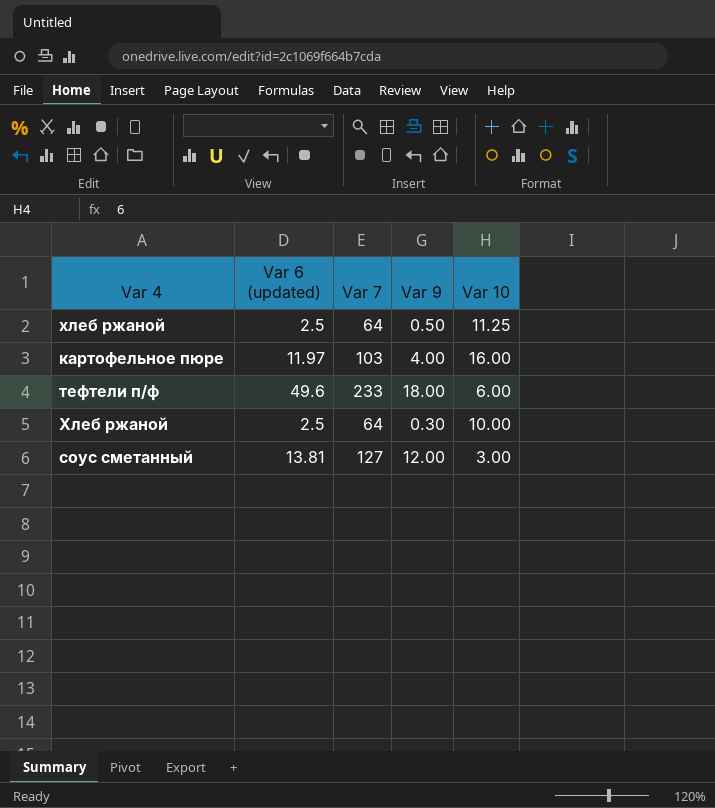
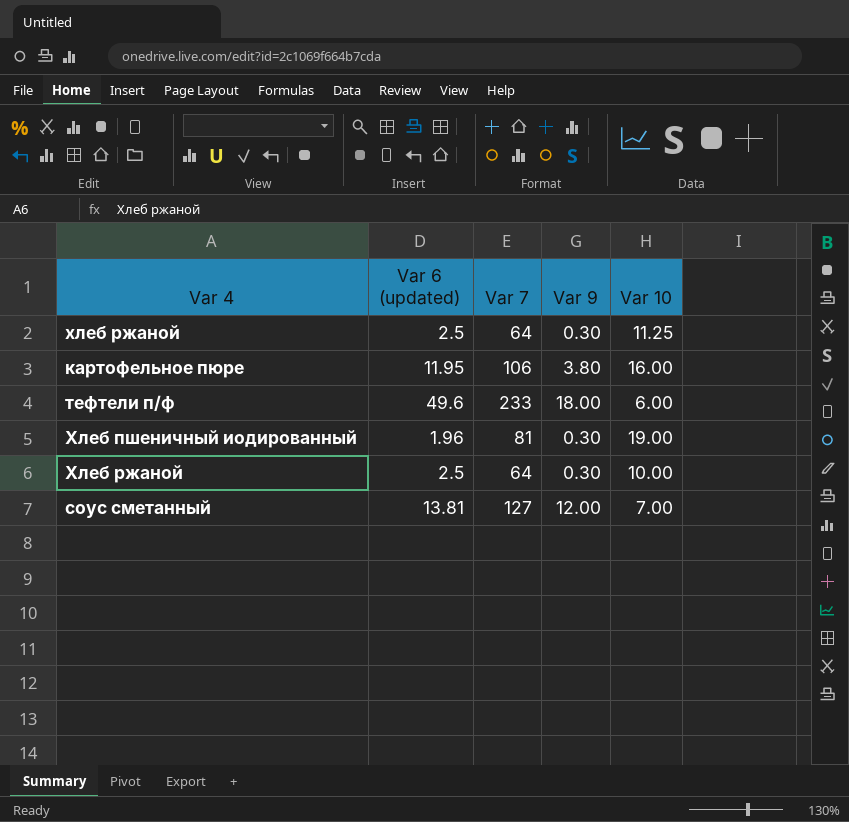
хлеб ржаной | Var 9: 0.50 -> 0.30
картофельное пюре | Var 6 (updated): 11.97 -> 11.95
картофельное пюре | Var 7: 103 -> 106
картофельное пюре | Var 9: 4.00 -> 3.80
row Хлеб пшеничный иодированный: none -> 1.96 | 81 | 0.30 | 19.00
соус сметанный | Var 10: 3.00 -> 7.00

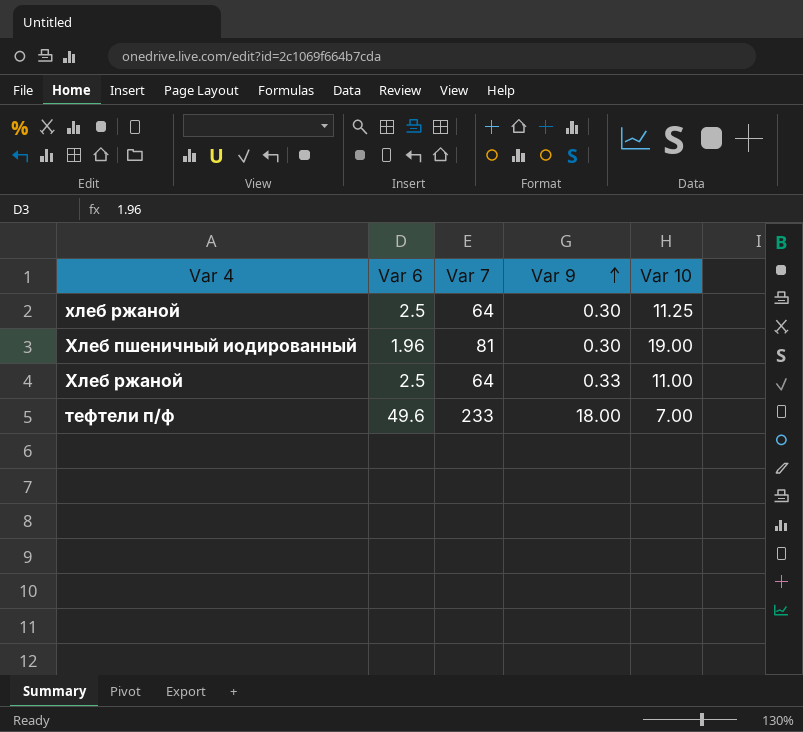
row order: none -> Var 9 ascending
column name: Var 6 (updated) -> Var 6
row картофельное пюре: 11.95 | 106 | 3.80 | 16.00 -> none
row соус сметанный: 13.81 | 127 | 12.00 | 7.00 -> none
Хлеб ржаной | Var 9: 0.30 -> 0.33
Хлеб ржаной | Var 10: 10.00 -> 11.00
тефтели п/ф | Var 10: 6.00 -> 7.00

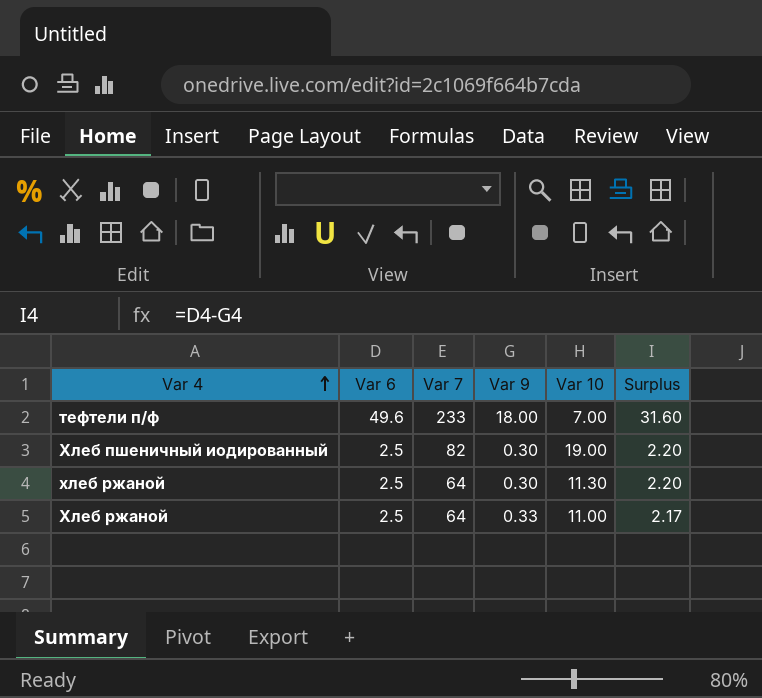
row order: Var 9 ascending -> Var 4 ascending
column Surplus | formula: none -> [Var 6] - [Var 9]
Хлеб пшеничный иодированный | Var 6: 1.96 -> 2.5
Хлеб пшеничный иодированный | Var 7: 81 -> 82
хлеб ржаной | Var 10: 11.25 -> 11.30

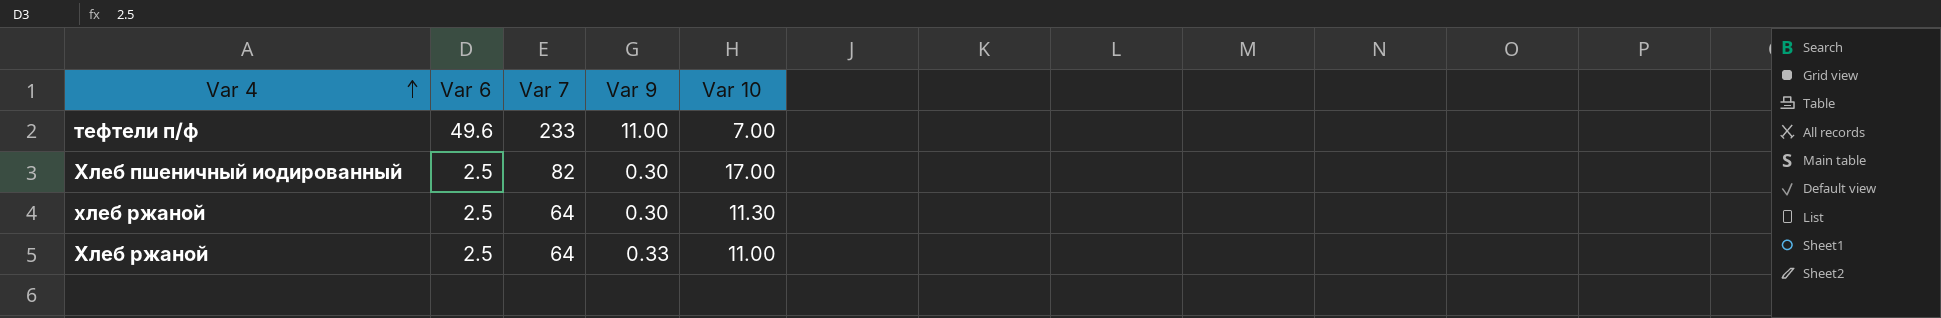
column Surplus | formula: [Var 6] - [Var 9] -> none
тефтели п/ф | Var 9: 18.00 -> 11.00
Хлеб пшеничный иодированный | Var 10: 19.00 -> 17.00

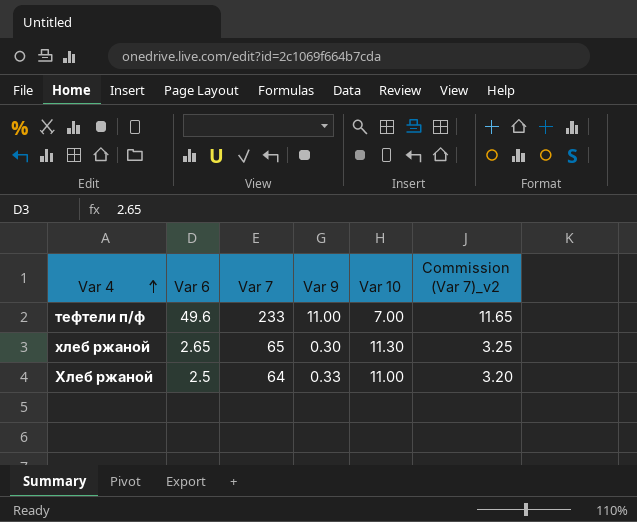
column Commission (Var 7)_v2 | formula: none -> [Var 7] * 0.05
row Хлеб пшеничный иодированный: 2.5 | 82 | 0.30 | 17.00 -> none
хлеб ржаной | Var 6: 2.5 -> 2.65
хлеб ржаной | Var 7: 64 -> 65

